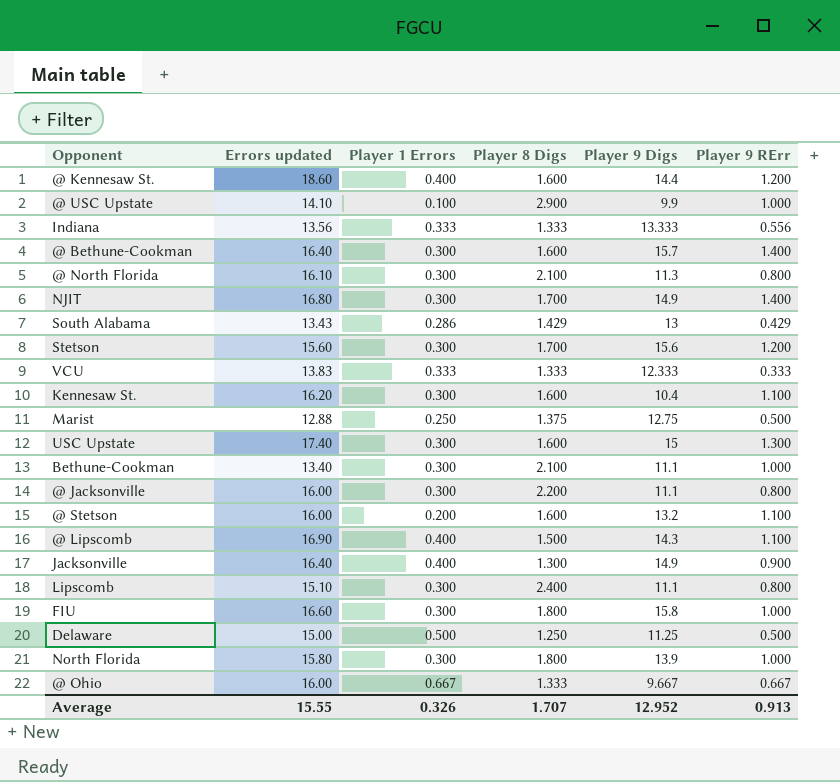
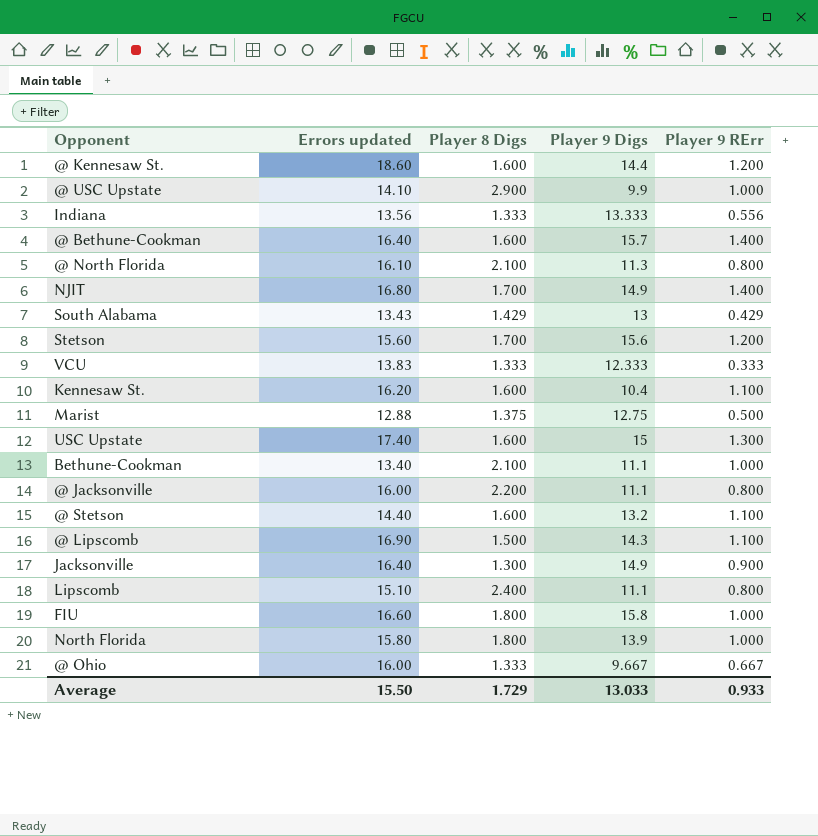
column Player 1 Errors | position: 3 -> none
row Delaware: 15.00 | 0.500 | 1.250 | 11.25 | 0.500 -> none
@ Stetson | Errors updated: 16.00 -> 14.40
Average | Errors updated: 15.55 -> 15.50
Average | Player 8 Digs: 1.707 -> 1.729
Average | Player 9 Digs: 12.952 -> 13.033
Average | Player 9 RErr: 0.913 -> 0.933

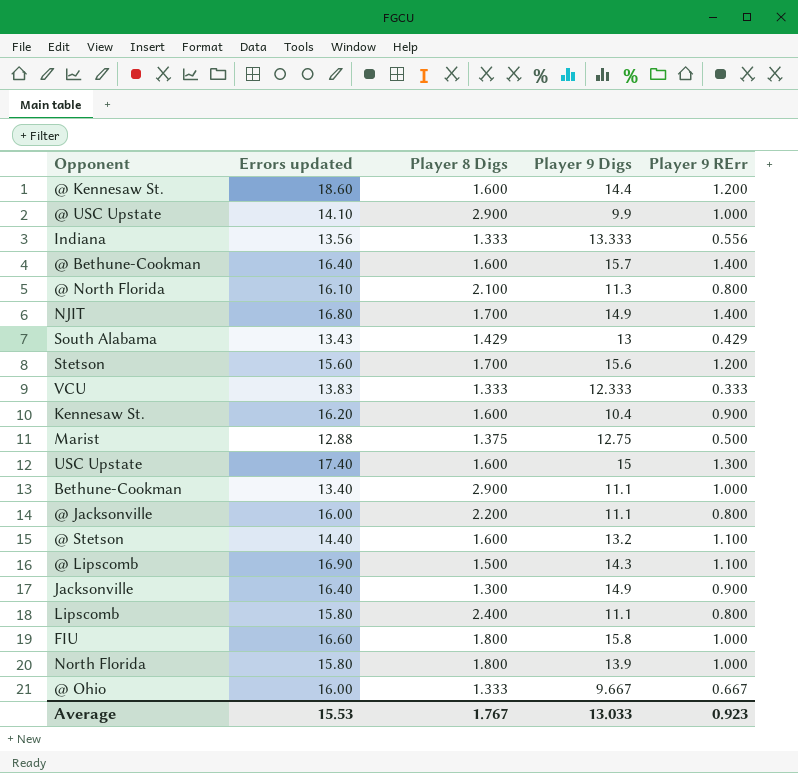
Kennesaw St. | Player 9 RErr: 1.100 -> 0.900
Bethune-Cookman | Player 8 Digs: 2.100 -> 2.900
Lipscomb | Errors updated: 15.10 -> 15.80
Average | Errors updated: 15.50 -> 15.53
Average | Player 8 Digs: 1.729 -> 1.767
Average | Player 9 RErr: 0.933 -> 0.923

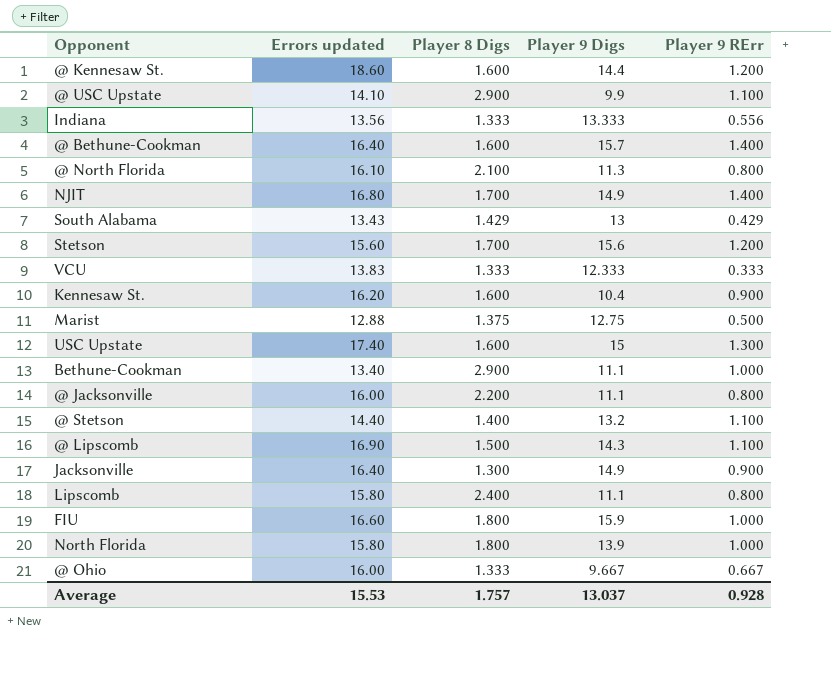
@ USC Upstate | Player 9 RErr: 1.000 -> 1.100
@ Stetson | Player 8 Digs: 1.600 -> 1.400
FIU | Player 9 Digs: 15.8 -> 15.9
Average | Player 8 Digs: 1.767 -> 1.757
Average | Player 9 Digs: 13.033 -> 13.037
Average | Player 9 RErr: 0.923 -> 0.928

